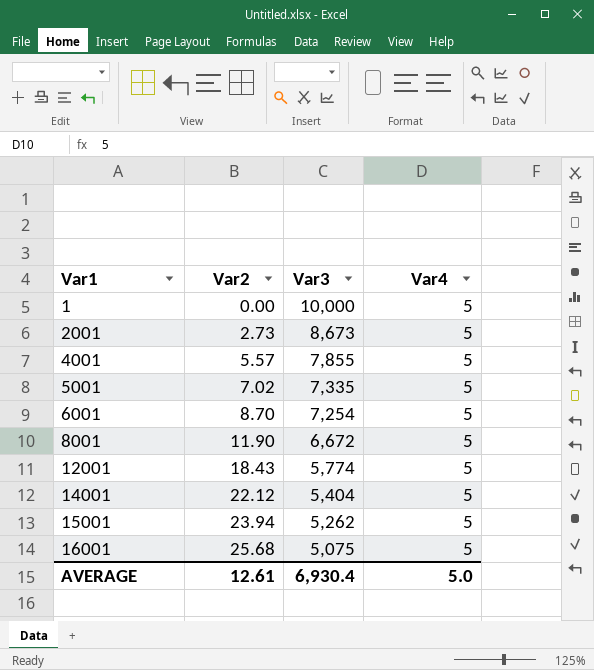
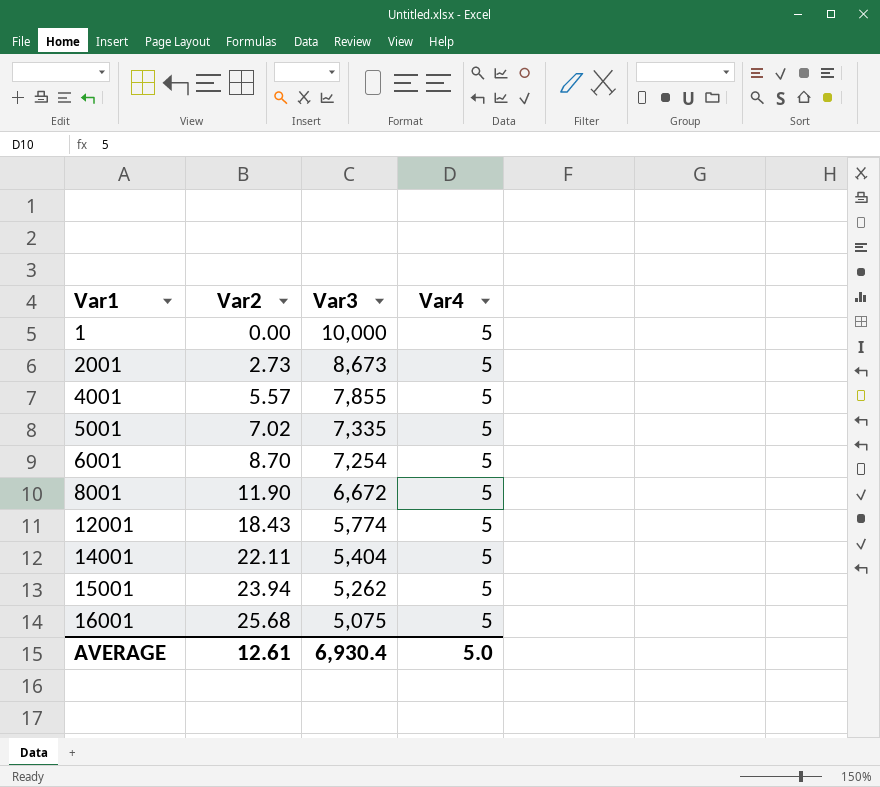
14001 | Var2: 22.12 -> 22.11

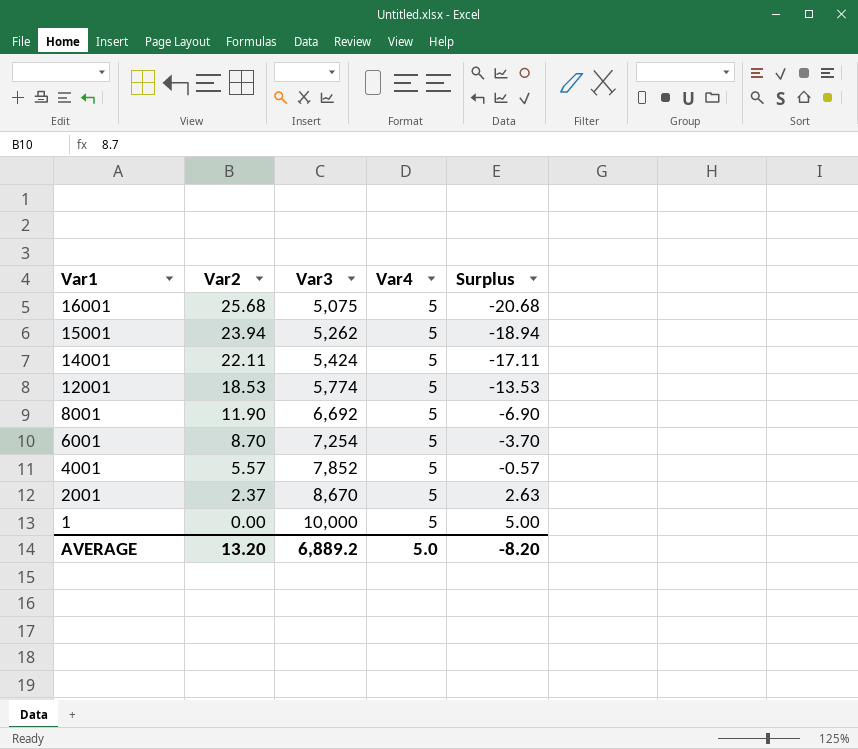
row order: Var1 ascending -> Var1 descending
column Surplus | formula: none -> [Var4] - [Var2]
row 5001: 7.02 | 7,335 | 5 -> none
14001 | Var3: 5,404 -> 5,424
12001 | Var2: 18.43 -> 18.53
8001 | Var3: 6,672 -> 6,692
4001 | Var3: 7,855 -> 7,852
2001 | Var2: 2.73 -> 2.37
2001 | Var3: 8,673 -> 8,670
AVERAGE | Var2: 12.61 -> 13.20
AVERAGE | Var3: 6,930.4 -> 6,889.2

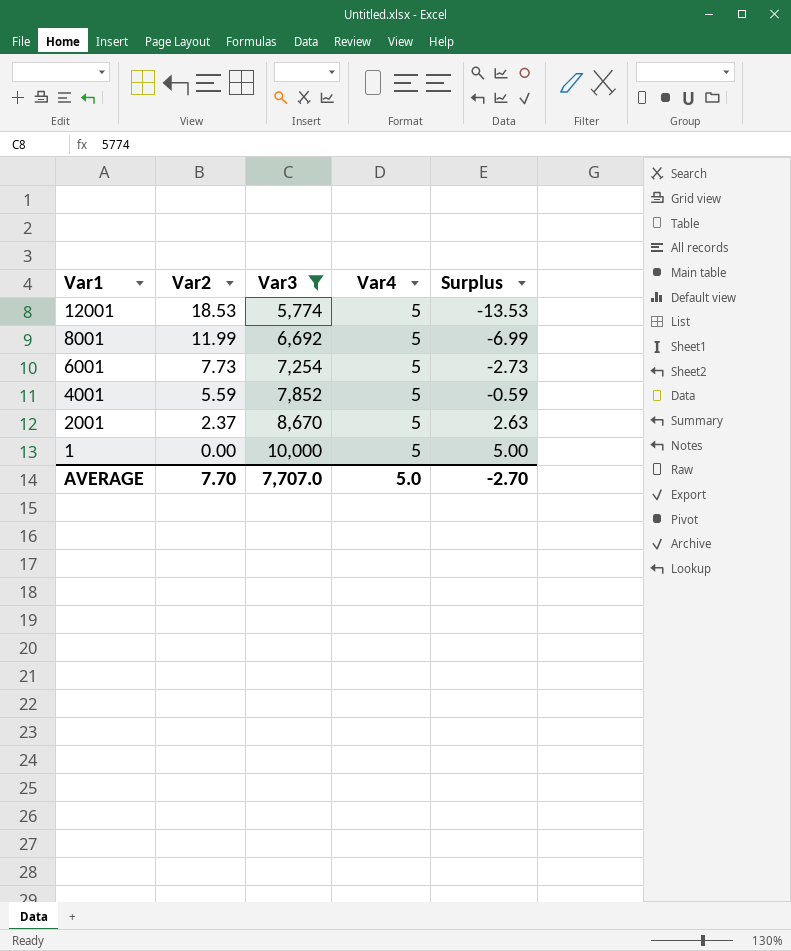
filter: none -> Var3 >= 5,774
8001 | Var2: 11.90 -> 11.99
8001 | Surplus: -6.90 -> -6.99
6001 | Var2: 8.70 -> 7.73
6001 | Surplus: -3.70 -> -2.73
4001 | Var2: 5.57 -> 5.59
4001 | Surplus: -0.57 -> -0.59
AVERAGE | Var2: 13.20 -> 7.70
AVERAGE | Var3: 6,889.2 -> 7,707.0
AVERAGE | Surplus: -8.20 -> -2.70

